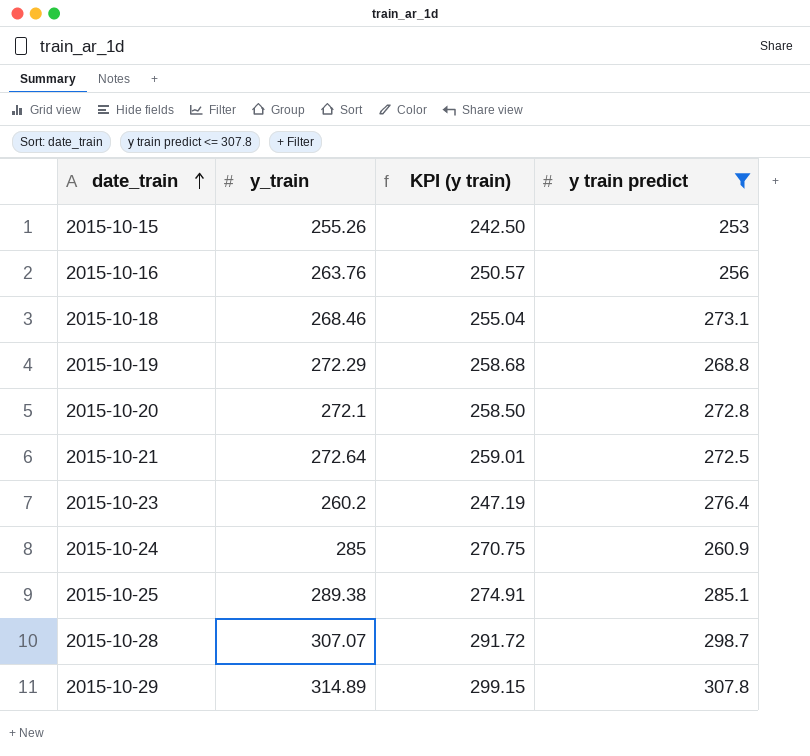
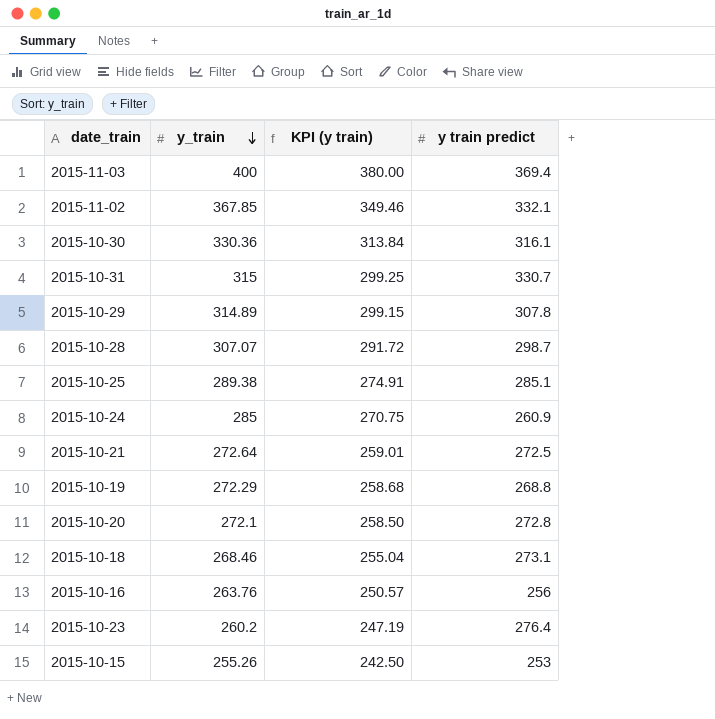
filter: y train predict <= 307.8 -> none
row order: date_train ascending -> y_train descending

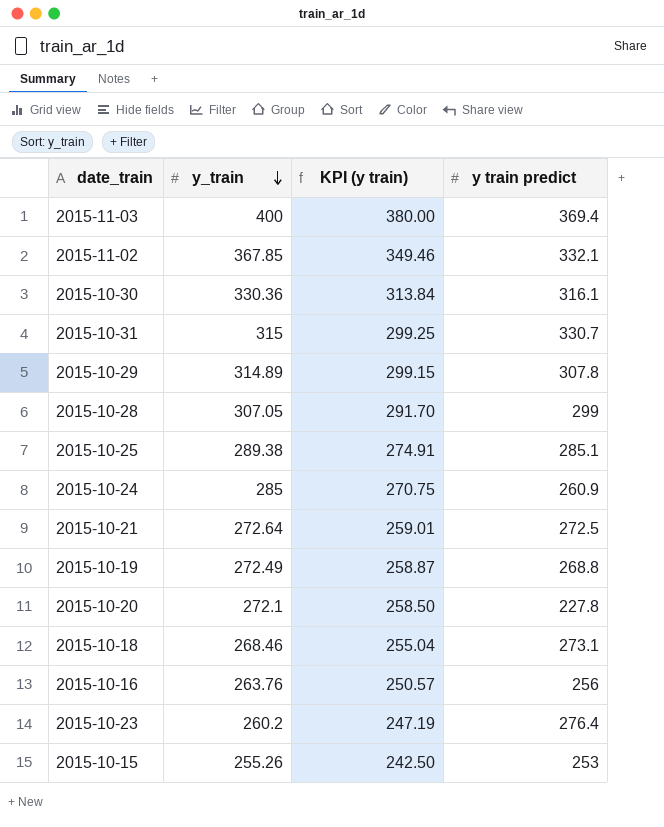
2015-10-28 | y_train: 307.07 -> 307.05
2015-10-28 | KPI (y train): 291.72 -> 291.70
2015-10-28 | y train predict: 298.7 -> 299
2015-10-19 | y_train: 272.29 -> 272.49
2015-10-19 | KPI (y train): 258.68 -> 258.87
2015-10-20 | y train predict: 272.8 -> 227.8

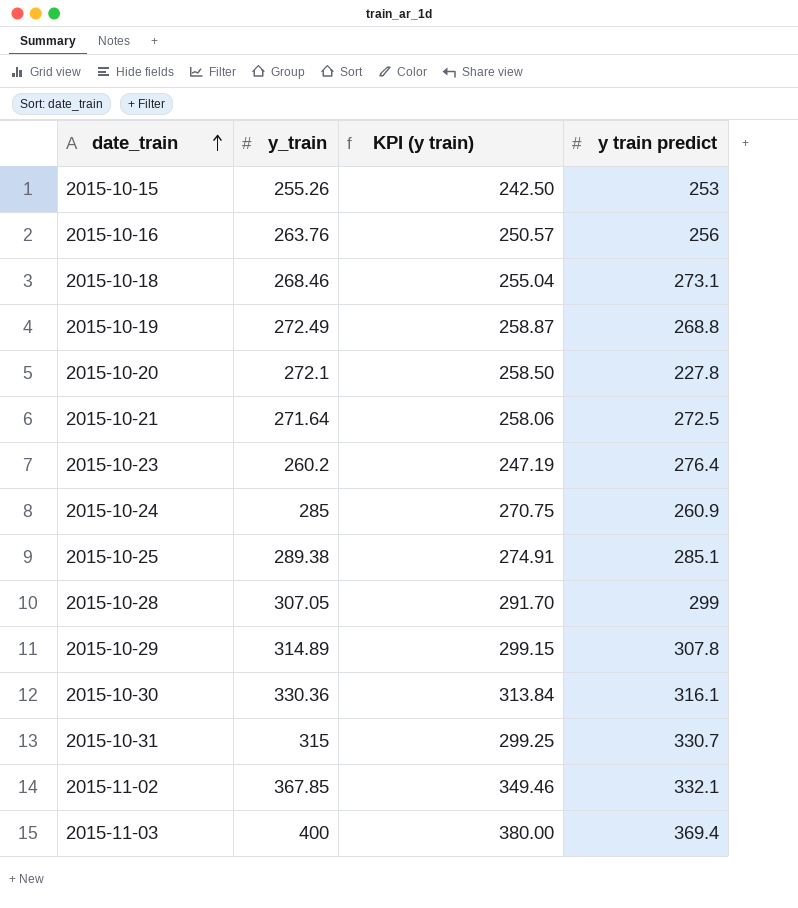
row order: y_train descending -> date_train ascending
2015-10-21 | y_train: 272.64 -> 271.64
2015-10-21 | KPI (y train): 259.01 -> 258.06

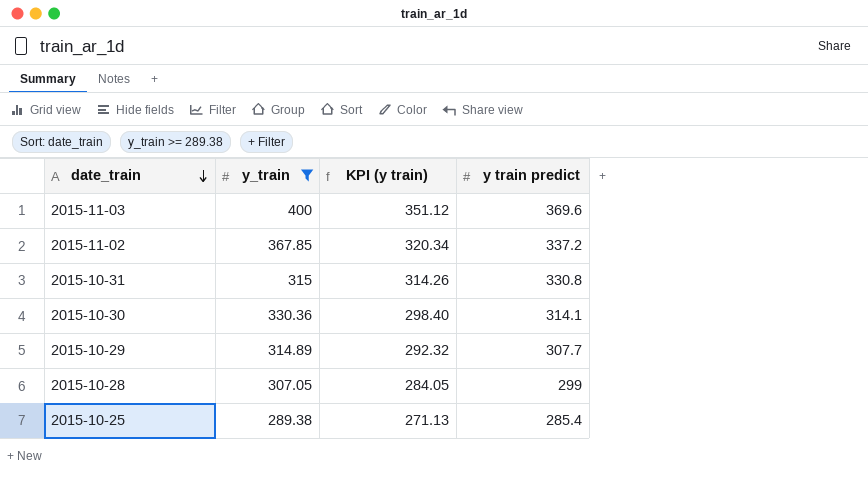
filter: none -> y_train >= 289.38
row order: date_train ascending -> date_train descending
column KPI (y train) | formula: [y_train] * 0.95 -> [y train predict] * 0.95
2015-11-03 | y train predict: 369.4 -> 369.6
2015-11-02 | y train predict: 332.1 -> 337.2
2015-10-31 | y train predict: 330.7 -> 330.8
2015-10-30 | y train predict: 316.1 -> 314.1
2015-10-29 | y train predict: 307.8 -> 307.7
2015-10-25 | y train predict: 285.1 -> 285.4

